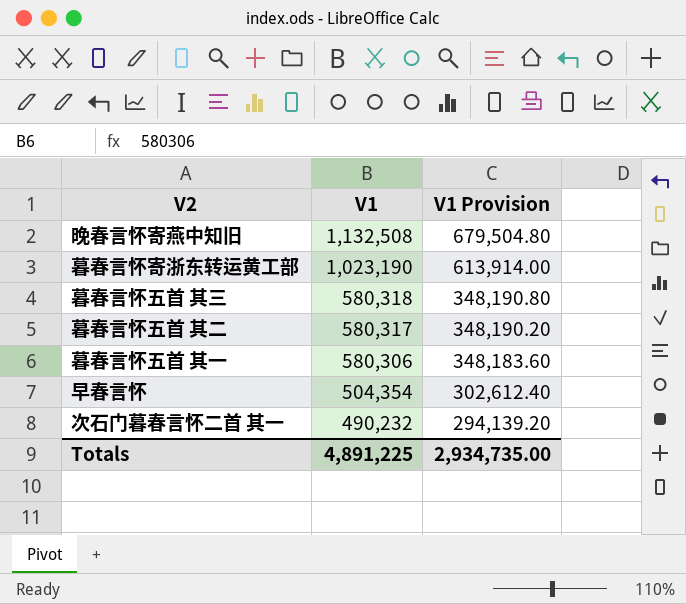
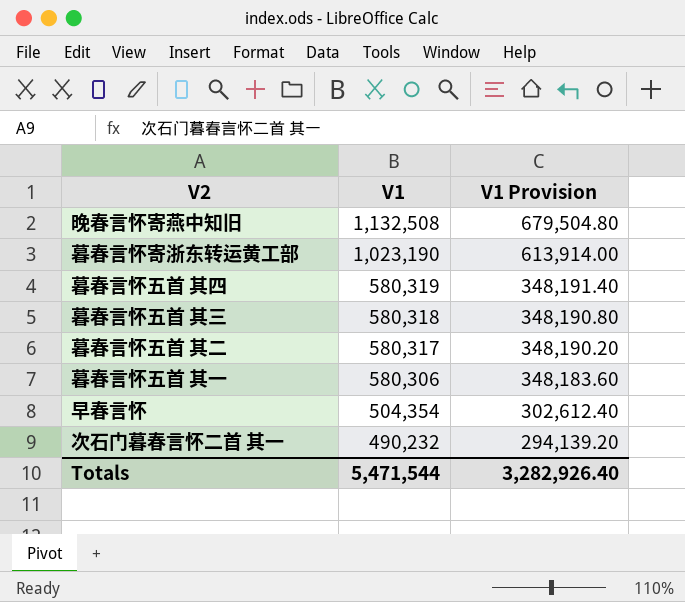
row 暮春言怀五首 其四: none -> 580,319 | 348,191.40
Totals | V1: 4,891,225 -> 5,471,544
Totals | V1 Provision: 2,934,735.00 -> 3,282,926.40

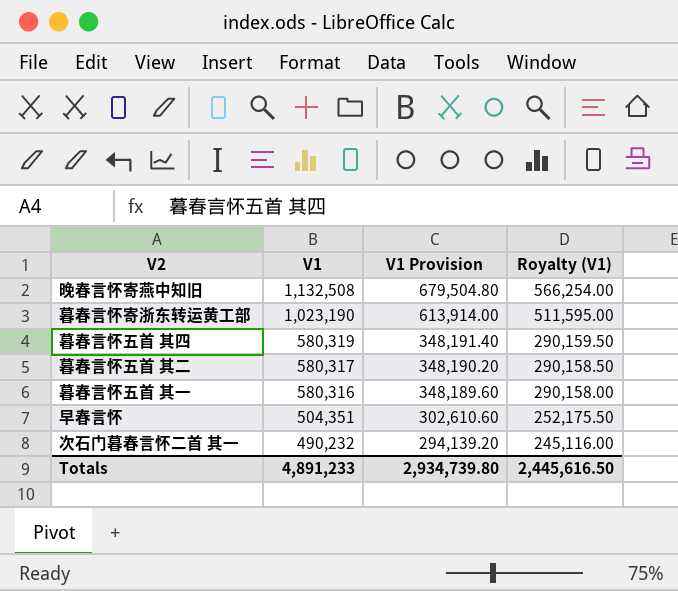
column Royalty (V1) | formula: none -> [V1] * 0.5
row 暮春言怀五首 其三: 580,318 | 348,190.80 -> none
暮春言怀五首 其一 | V1: 580,306 -> 580,316
暮春言怀五首 其一 | V1 Provision: 348,183.60 -> 348,189.60
早春言怀 | V1: 504,354 -> 504,351
早春言怀 | V1 Provision: 302,612.40 -> 302,610.60
Totals | V1: 5,471,544 -> 4,891,233
Totals | V1 Provision: 3,282,926.40 -> 2,934,739.80

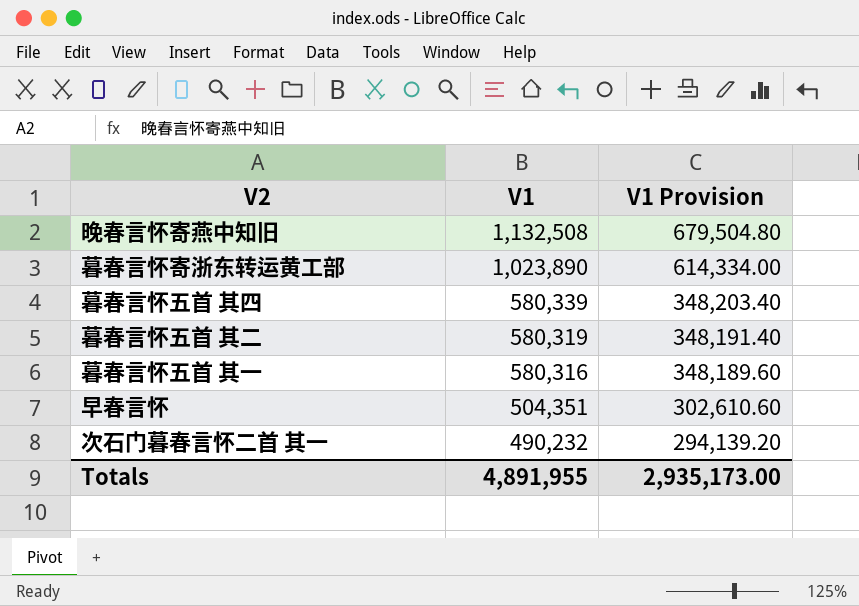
column Royalty (V1) | formula: [V1] * 0.5 -> none
暮春言怀寄浙东转运黄工部 | V1: 1,023,190 -> 1,023,890
暮春言怀寄浙东转运黄工部 | V1 Provision: 613,914.00 -> 614,334.00
暮春言怀五首 其四 | V1: 580,319 -> 580,339
暮春言怀五首 其四 | V1 Provision: 348,191.40 -> 348,203.40
暮春言怀五首 其二 | V1: 580,317 -> 580,319
暮春言怀五首 其二 | V1 Provision: 348,190.20 -> 348,191.40
Totals | V1: 4,891,233 -> 4,891,955
Totals | V1 Provision: 2,934,739.80 -> 2,935,173.00

